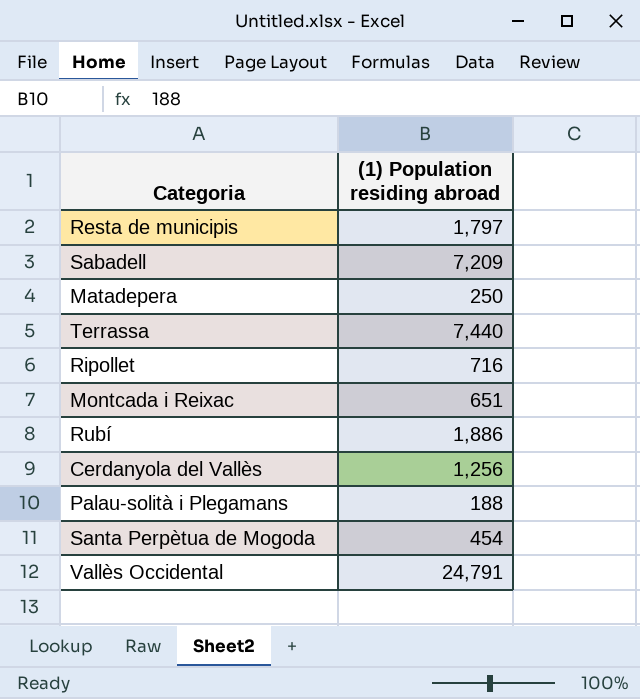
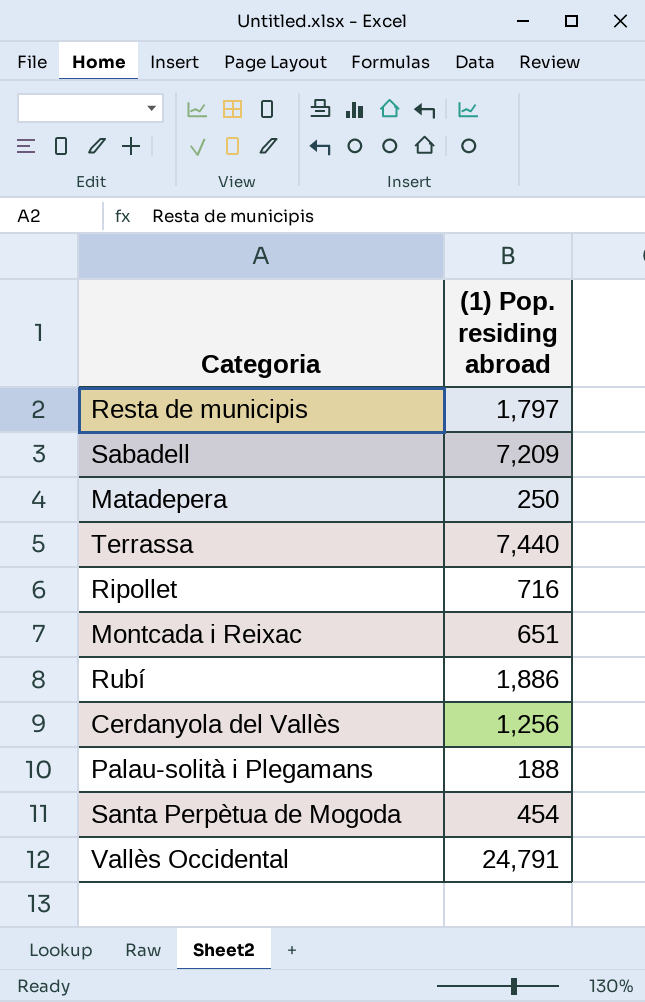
column name: (1) Population residing abroad -> (1) Pop. residing abroad

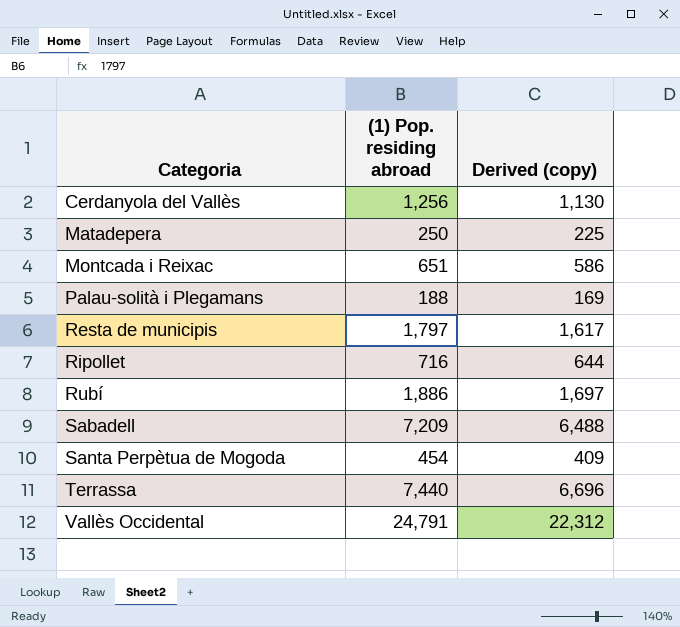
row order: none -> Categoria ascending
column Derived (copy) | formula: none -> [(1) Pop. residing abroad] * 0.9

